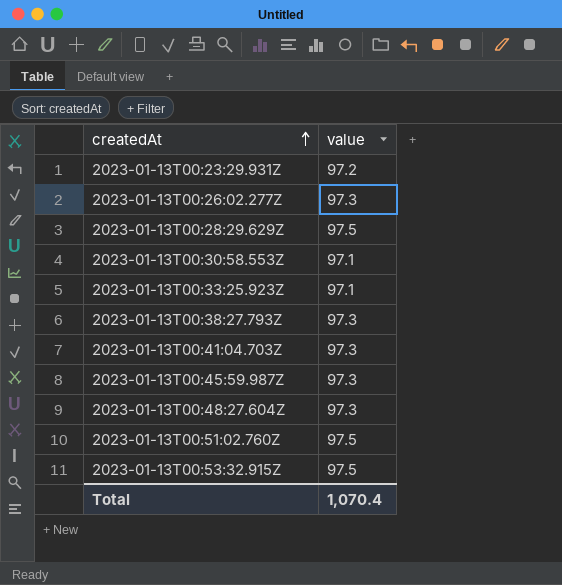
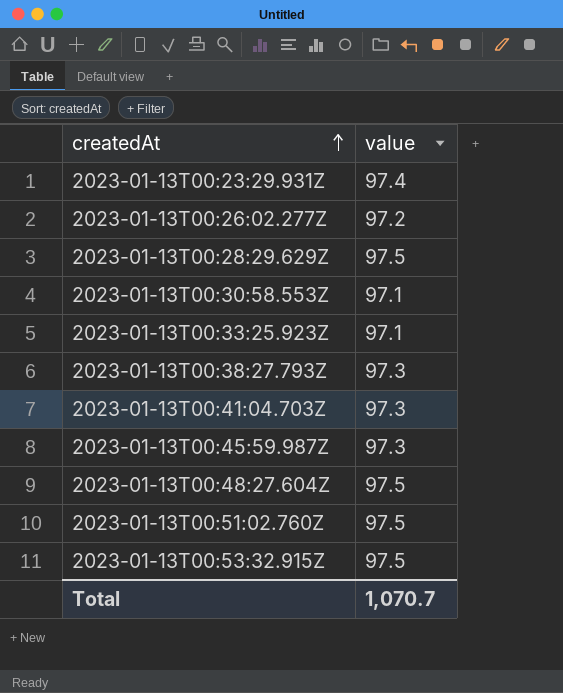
2023-01-13T00:23:29.931Z | value: 97.2 -> 97.4
2023-01-13T00:26:02.277Z | value: 97.3 -> 97.2
2023-01-13T00:48:27.604Z | value: 97.3 -> 97.5
Total | value: 1,070.4 -> 1,070.7

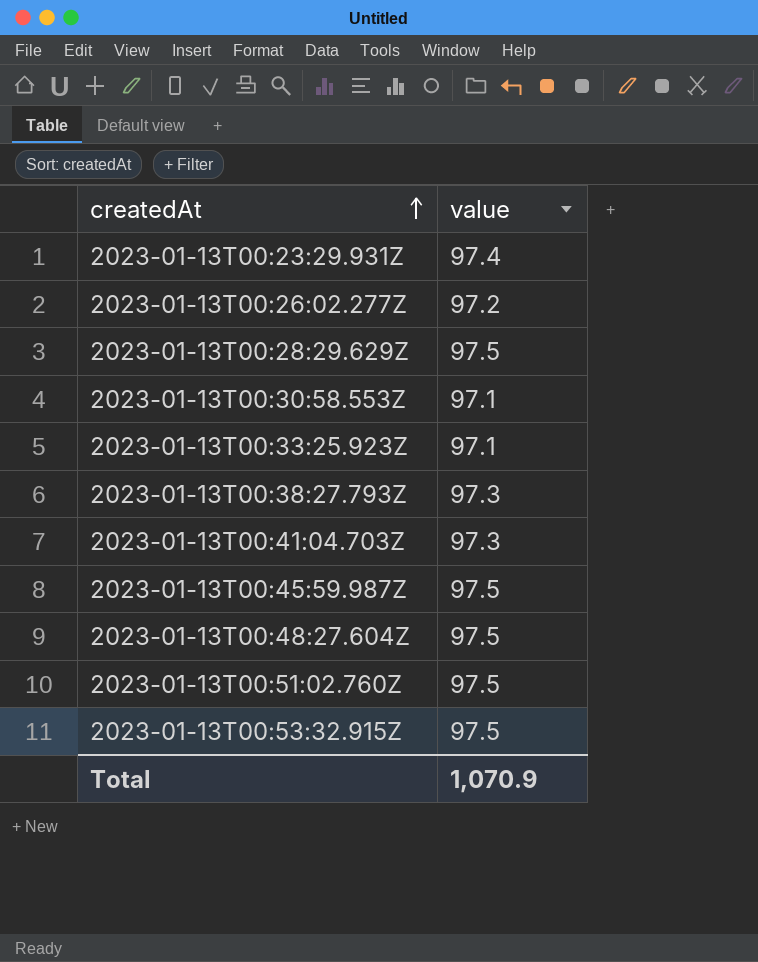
2023-01-13T00:45:59.987Z | value: 97.3 -> 97.5
Total | value: 1,070.7 -> 1,070.9

